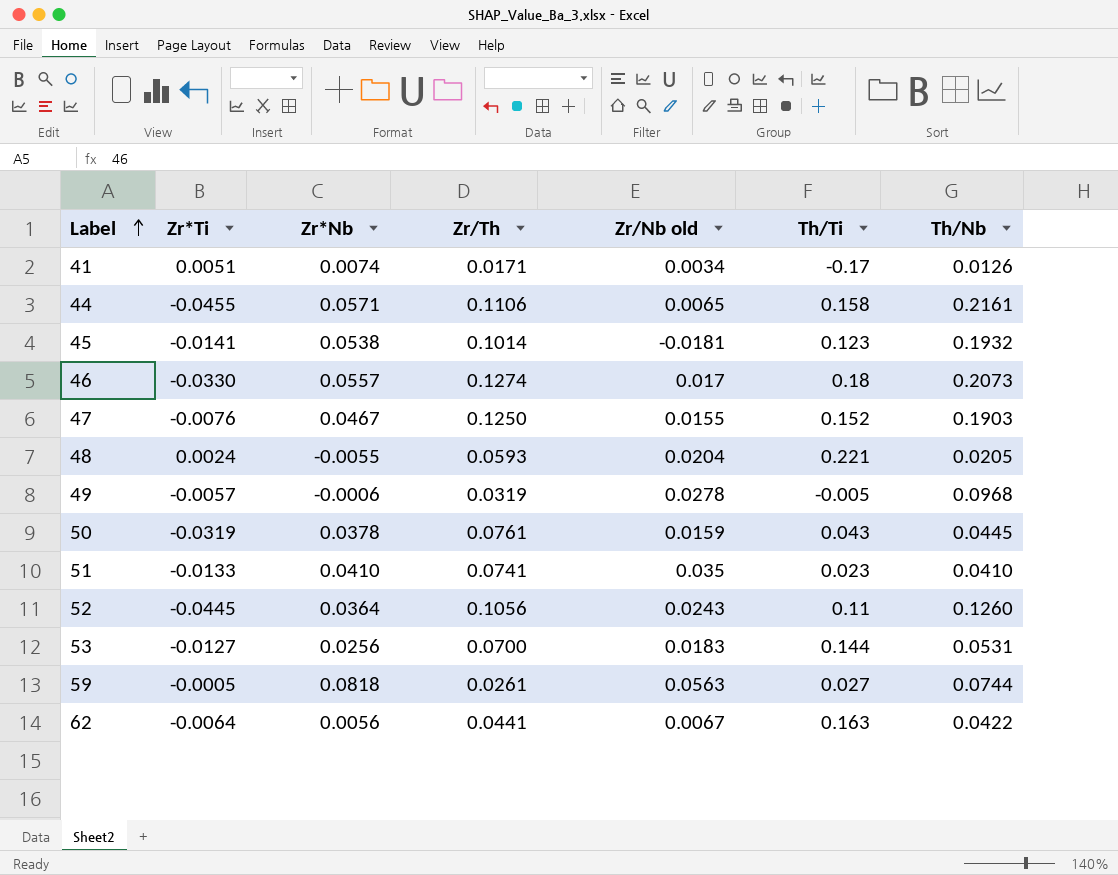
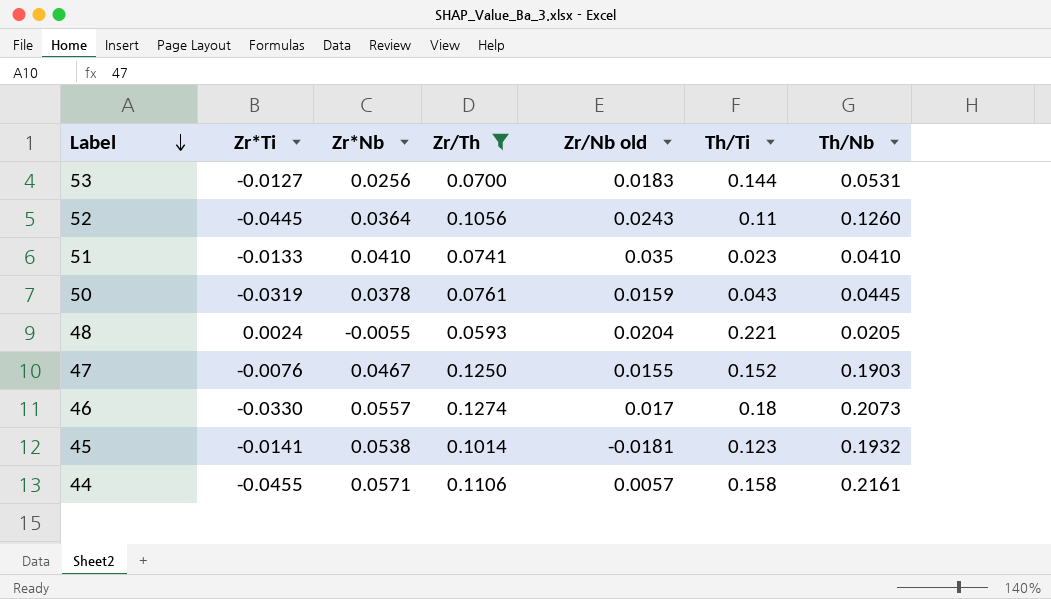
filter: none -> Zr/Th >= 0.0593
row order: Label ascending -> Label descending
44 | Zr/Nb old: 0.0065 -> 0.0057

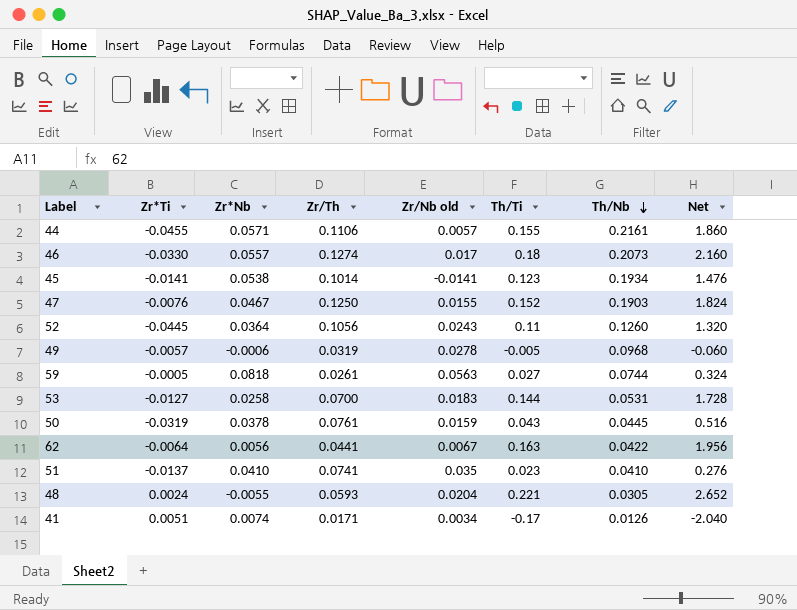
filter: Zr/Th >= 0.0593 -> none
row order: Label descending -> Th/Nb descending
column Net | formula: none -> [Th/Ti] * 12
44 | Th/Ti: 0.158 -> 0.155
45 | Zr/Nb old: -0.0181 -> -0.0141
45 | Th/Nb: 0.1932 -> 0.1934
53 | Zr*Nb: 0.0256 -> 0.0258
51 | Zr*Ti: -0.0133 -> -0.0137
48 | Th/Nb: 0.0205 -> 0.0305

